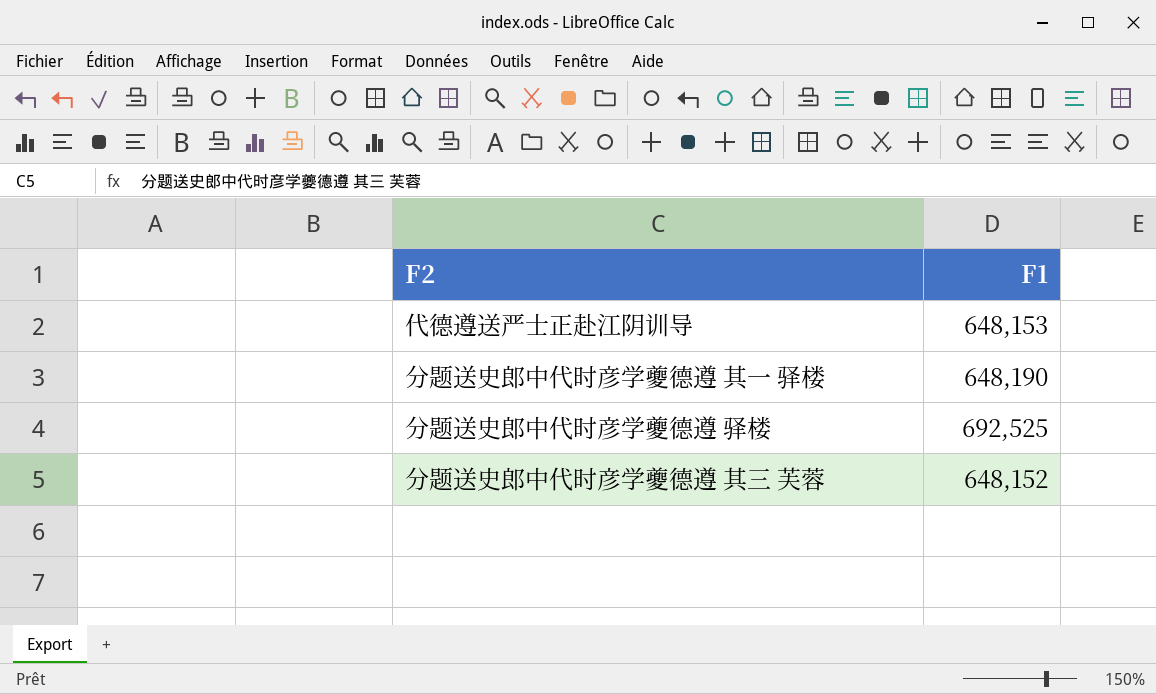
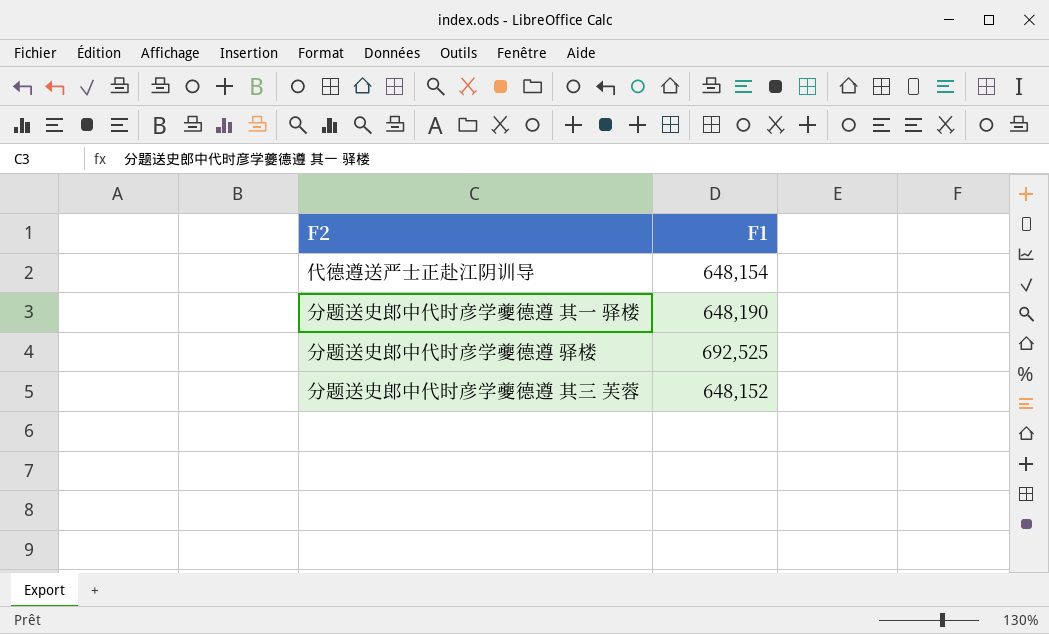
代德遵送严士正赴江阴训导 | F1: 648,153 -> 648,154

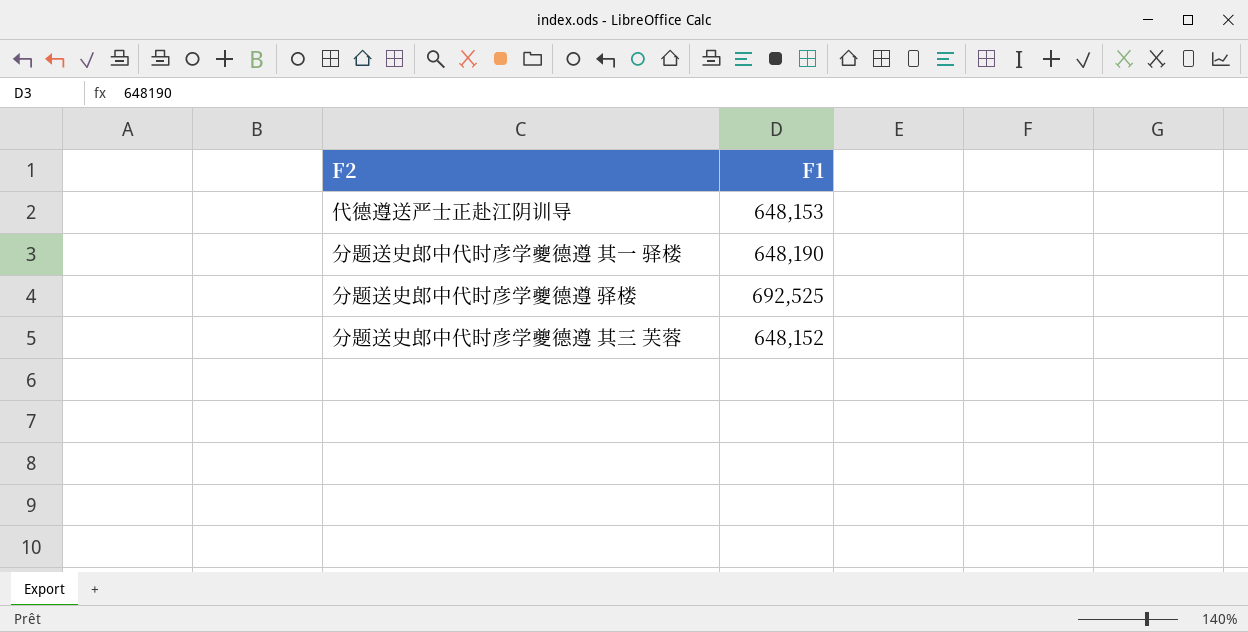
代德遵送严士正赴江阴训导 | F1: 648,154 -> 648,153

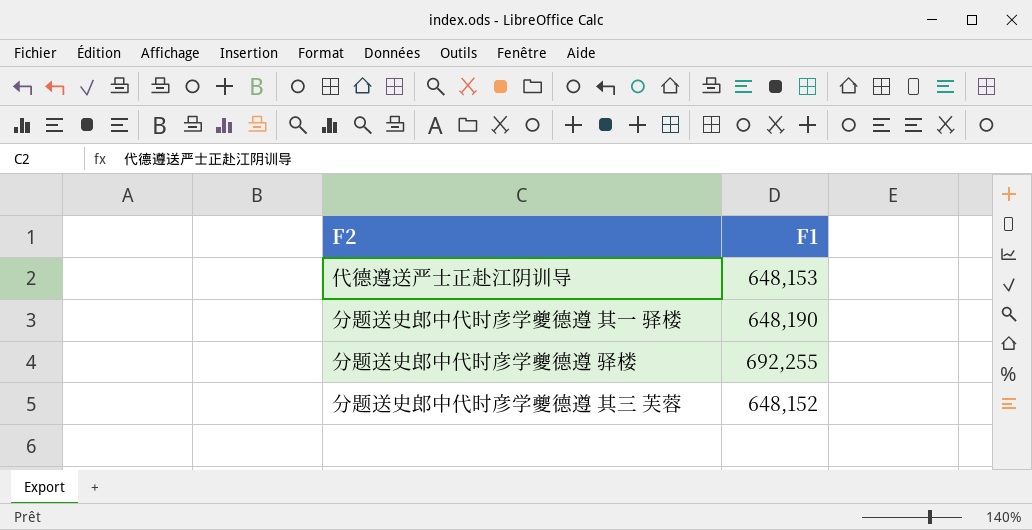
分题送史郎中代时彦学夔德遵 驿楼 | F1: 692,525 -> 692,255

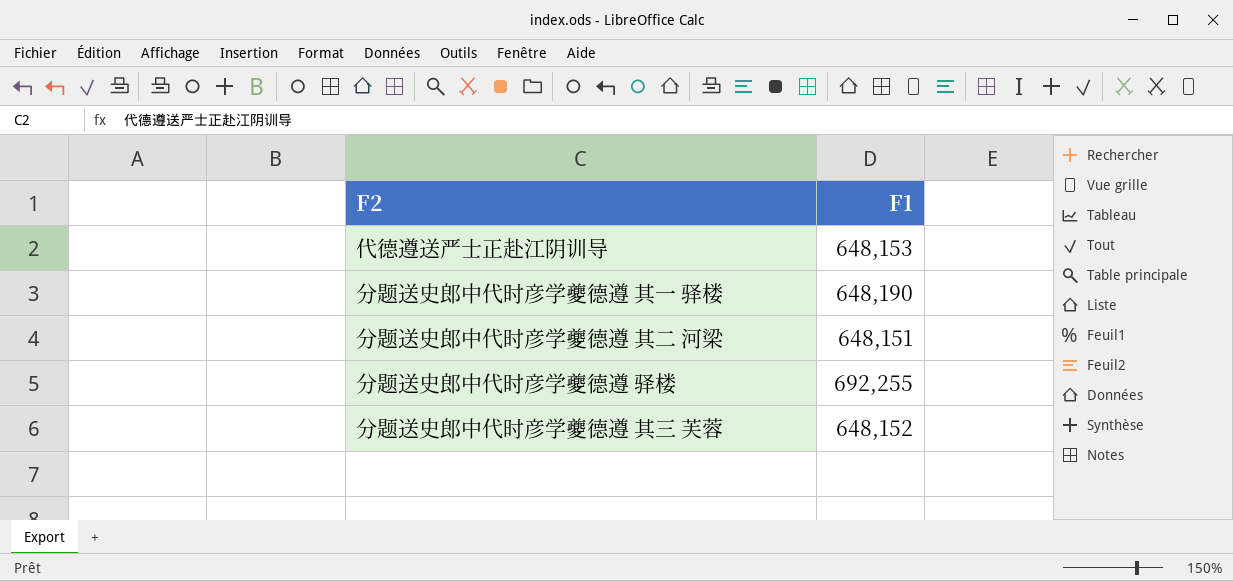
row 分题送史郎中代时彦学夔德遵 其二 河梁: none -> 648,151

